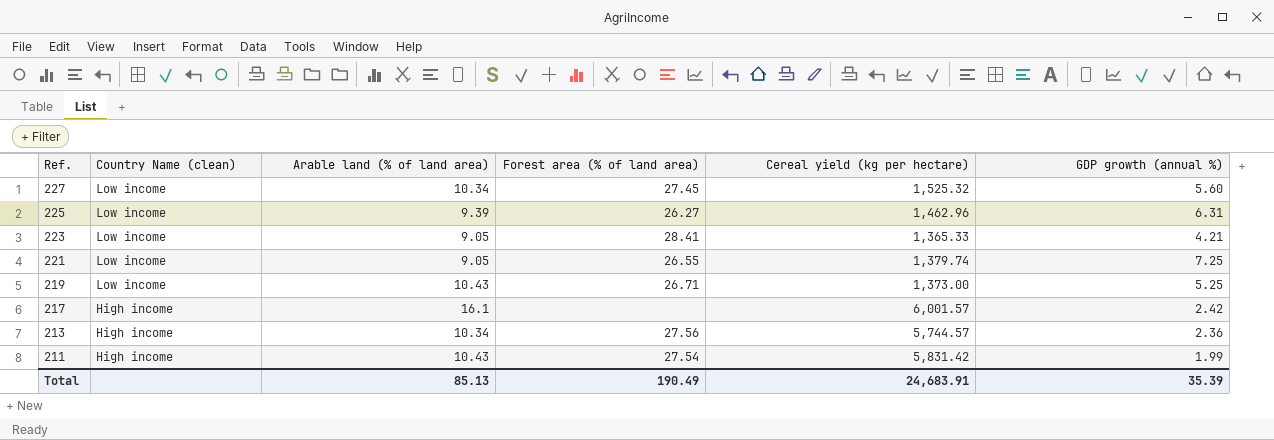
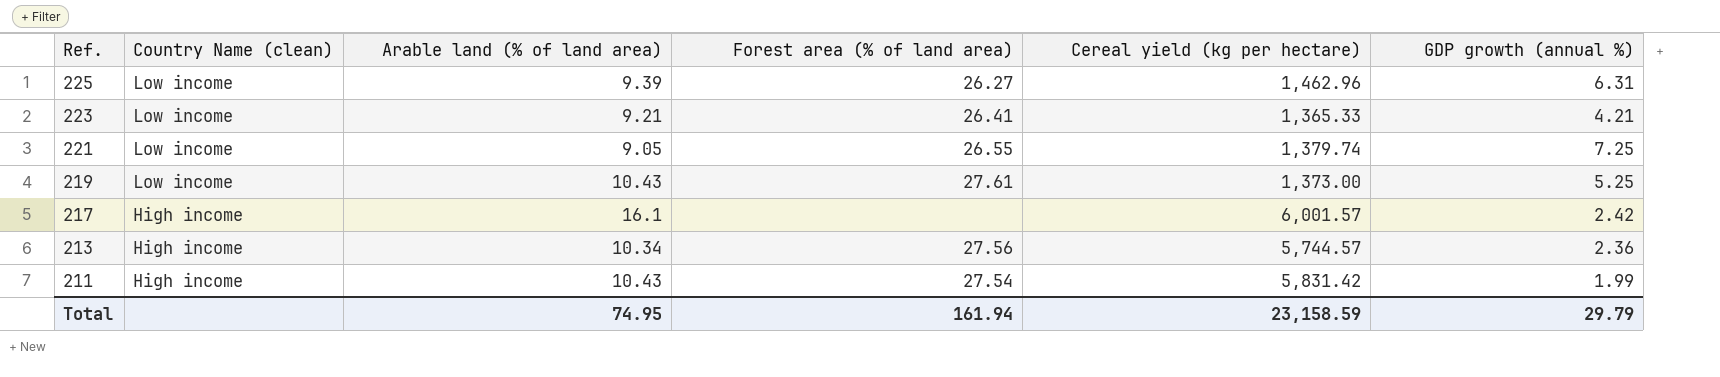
row 227: Low income | 10.34 | 27.45 | 1,525.32 | 5.60 -> none
223 | Arable land (% of land area): 9.05 -> 9.21
223 | Forest area (% of land area): 28.41 -> 26.41
219 | Forest area (% of land area): 26.71 -> 27.61
Total | Arable land (% of land area): 85.13 -> 74.95
Total | Forest area (% of land area): 190.49 -> 161.94
Total | Cereal yield (kg per hectare): 24,683.91 -> 23,158.59
Total | GDP growth (annual %): 35.39 -> 29.79

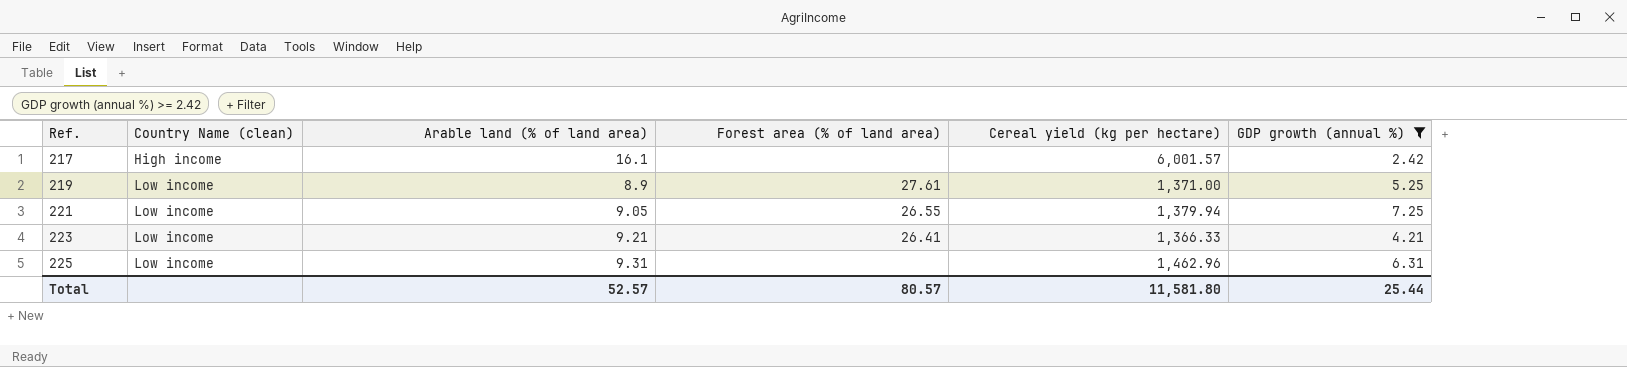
filter: none -> GDP growth (annual %) >= 2.42
row order: Ref. descending -> Ref. ascending
219 | Arable land (% of land area): 10.43 -> 8.9
219 | Cereal yield (kg per hectare): 1,373.00 -> 1,371.00
221 | Cereal yield (kg per hectare): 1,379.74 -> 1,379.94
223 | Cereal yield (kg per hectare): 1,365.33 -> 1,366.33
225 | Arable land (% of land area): 9.39 -> 9.31
225 | Forest area (% of land area): 26.27 -> none
Total | Arable land (% of land area): 74.95 -> 52.57
Total | Forest area (% of land area): 161.94 -> 80.57
Total | Cereal yield (kg per hectare): 23,158.59 -> 11,581.80
Total | GDP growth (annual %): 29.79 -> 25.44

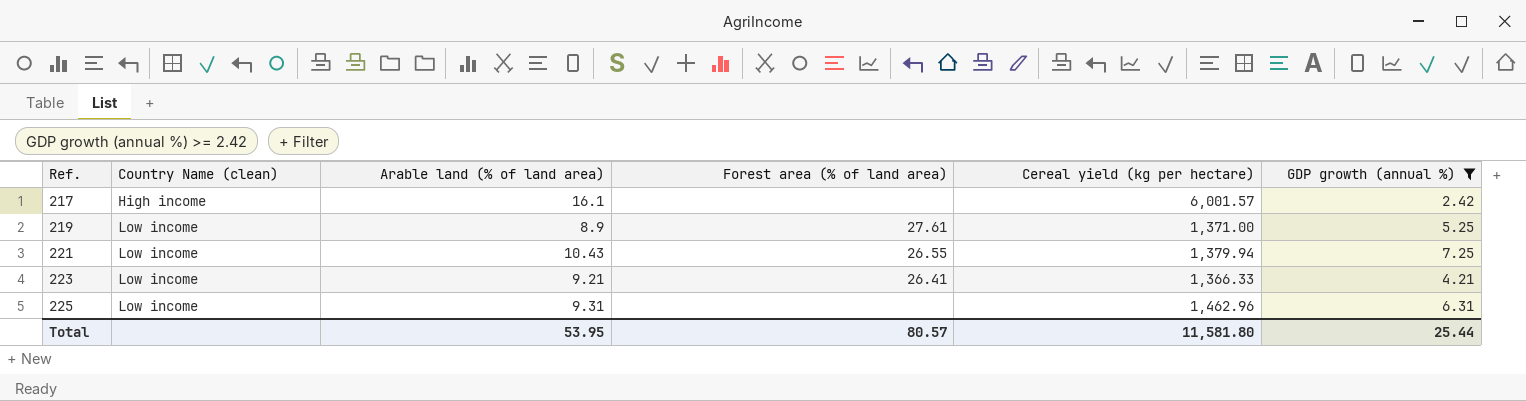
221 | Arable land (% of land area): 9.05 -> 10.43
Total | Arable land (% of land area): 52.57 -> 53.95

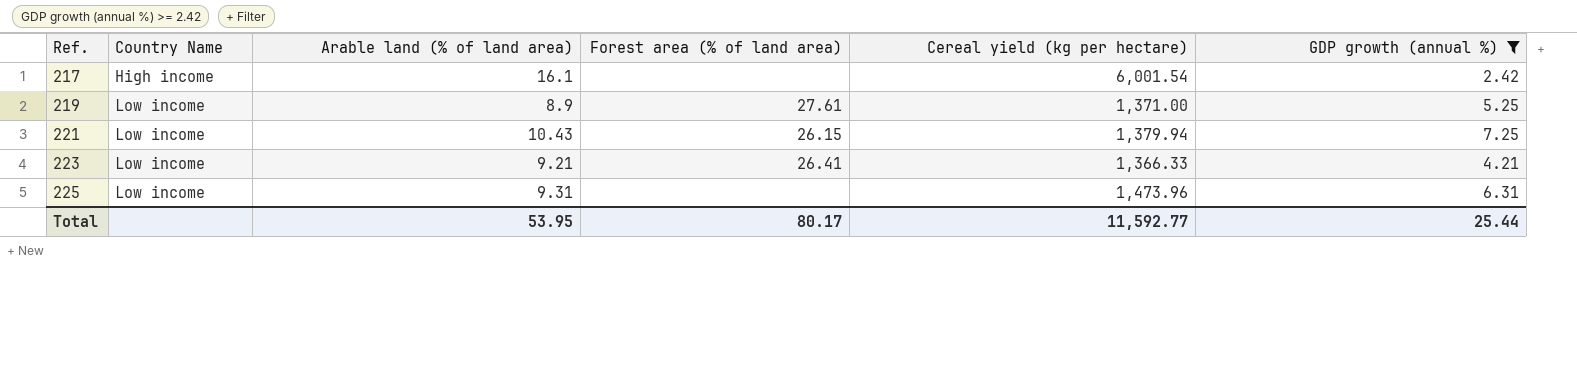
column name: Country Name (clean) -> Country Name
217 | Cereal yield (kg per hectare): 6,001.57 -> 6,001.54
221 | Forest area (% of land area): 26.55 -> 26.15
225 | Cereal yield (kg per hectare): 1,462.96 -> 1,473.96
Total | Forest area (% of land area): 80.57 -> 80.17
Total | Cereal yield (kg per hectare): 11,581.80 -> 11,592.77

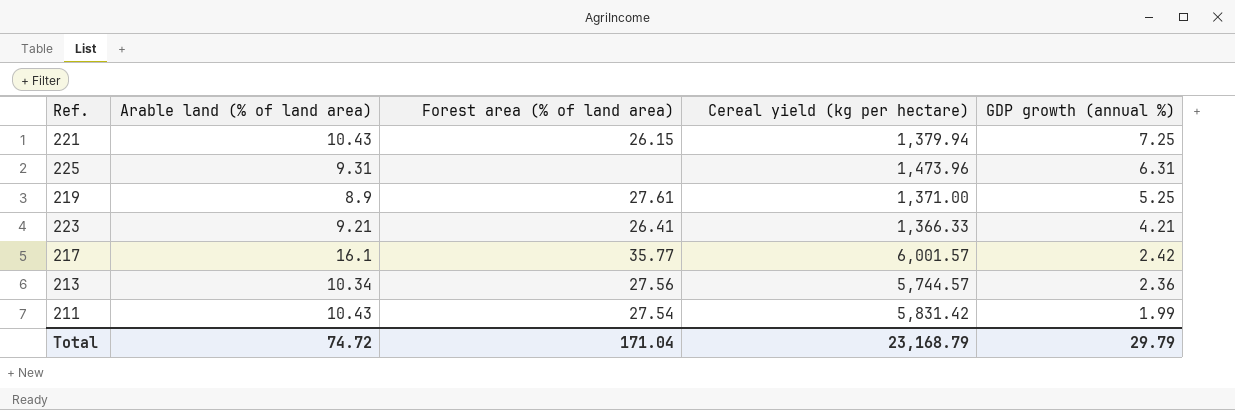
filter: GDP growth (annual %) >= 2.42 -> none
row order: Ref. ascending -> GDP growth (annual %) descending
column Country Name | position: 2 -> none
217 | Forest area (% of land area): none -> 35.77
217 | Cereal yield (kg per hectare): 6,001.54 -> 6,001.57
Total | Arable land (% of land area): 53.95 -> 74.72
Total | Forest area (% of land area): 80.17 -> 171.04
Total | Cereal yield (kg per hectare): 11,592.77 -> 23,168.79
Total | GDP growth (annual %): 25.44 -> 29.79

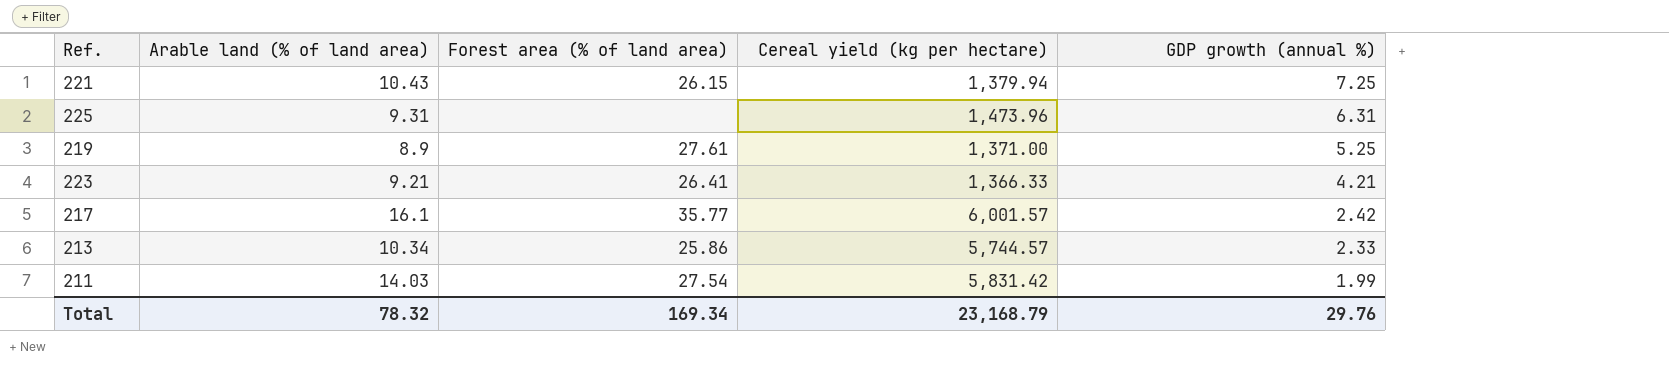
213 | Forest area (% of land area): 27.56 -> 25.86
213 | GDP growth (annual %): 2.36 -> 2.33
211 | Arable land (% of land area): 10.43 -> 14.03
Total | Arable land (% of land area): 74.72 -> 78.32
Total | Forest area (% of land area): 171.04 -> 169.34
Total | GDP growth (annual %): 29.79 -> 29.76

